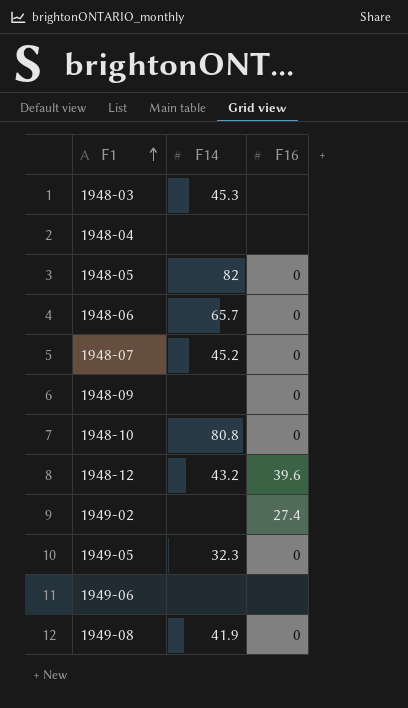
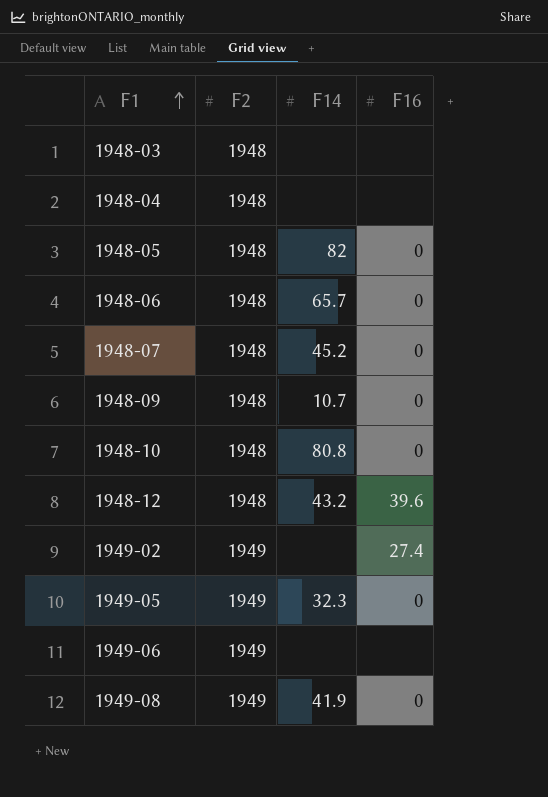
column F2 | position: none -> 2
1948-03 | F14: 45.3 -> none
1948-09 | F14: none -> 10.7

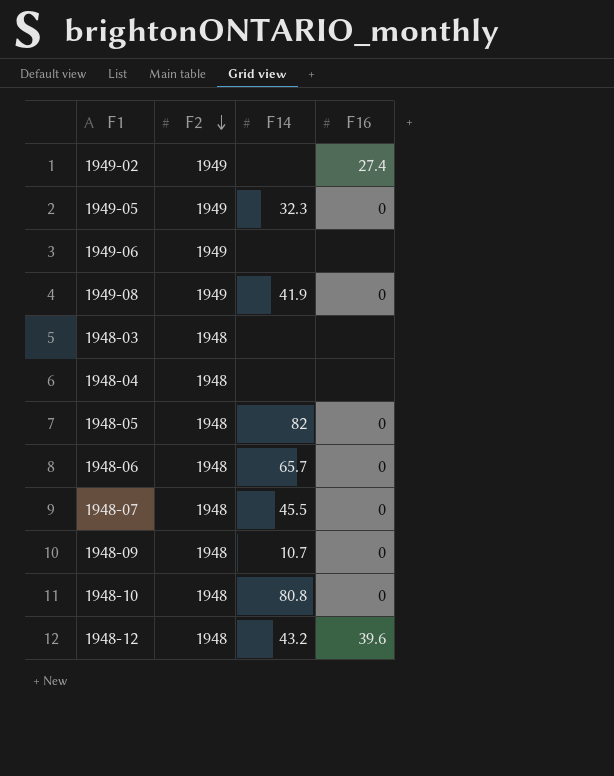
row order: F1 ascending -> F2 descending
1948-07 | F14: 45.2 -> 45.5

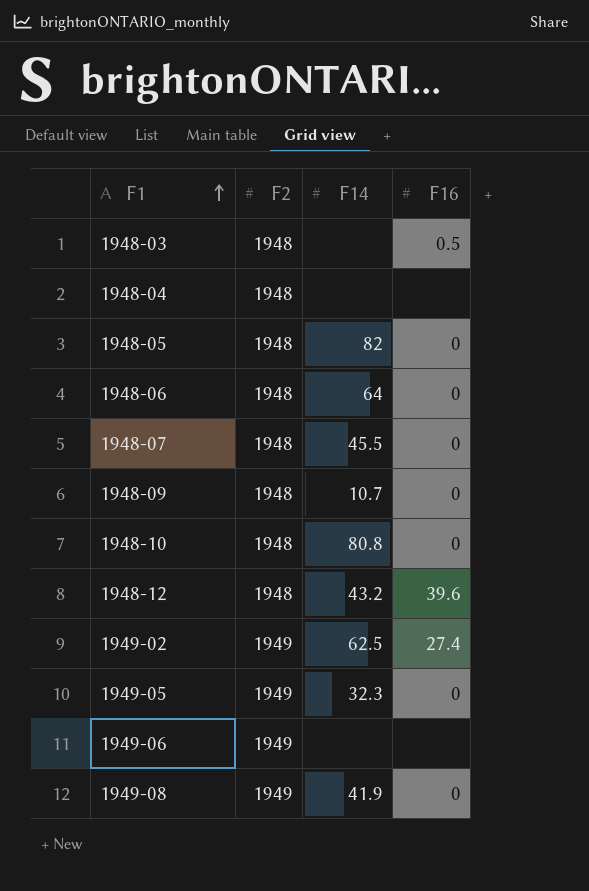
row order: F2 descending -> F1 ascending
1948-03 | F16: none -> 0.5
1948-06 | F14: 65.7 -> 64
1949-02 | F14: none -> 62.5

